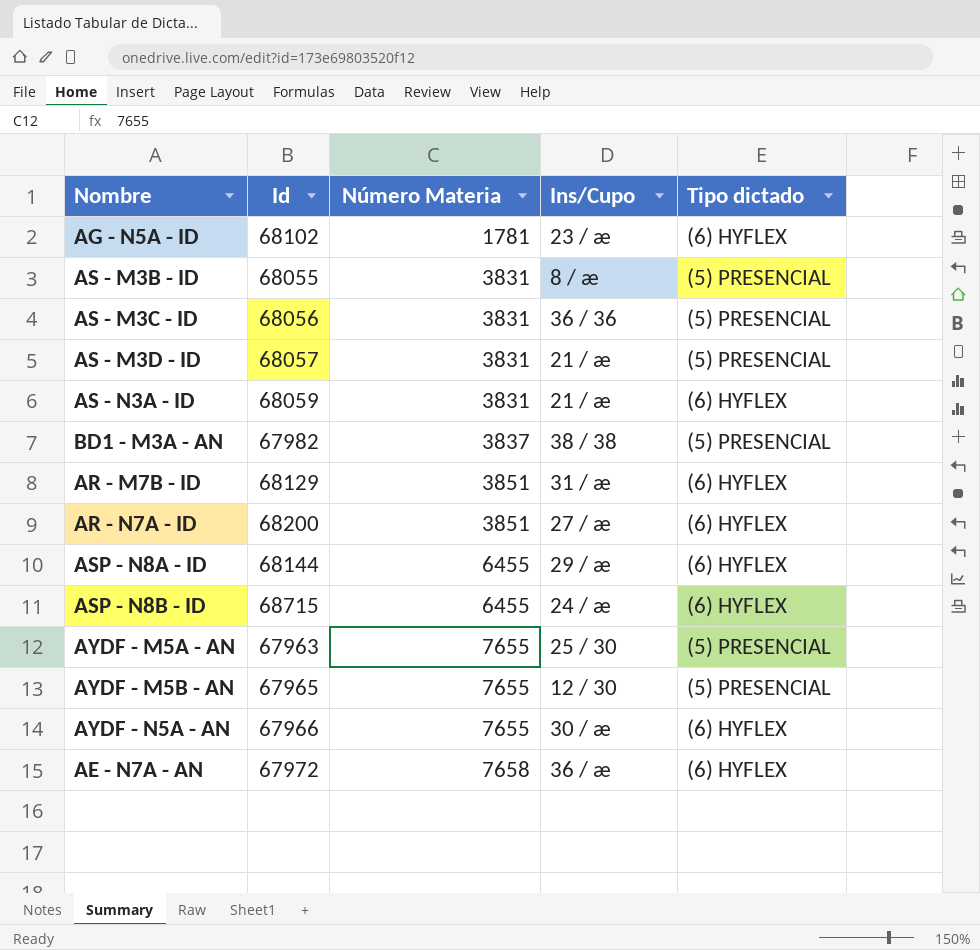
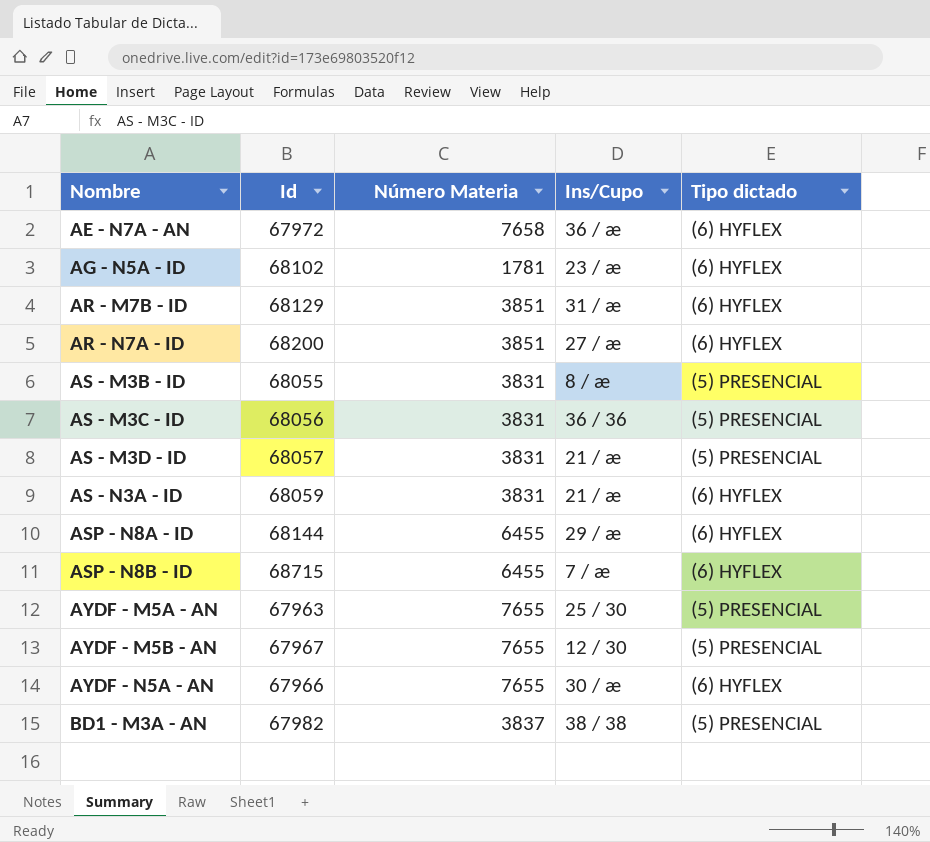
row order: Número Materia ascending -> Nombre ascending
ASP - N8B - ID | Ins/Cupo: 24 / æ -> 7 / æ
AYDF - M5B - AN | Id: 67965 -> 67967

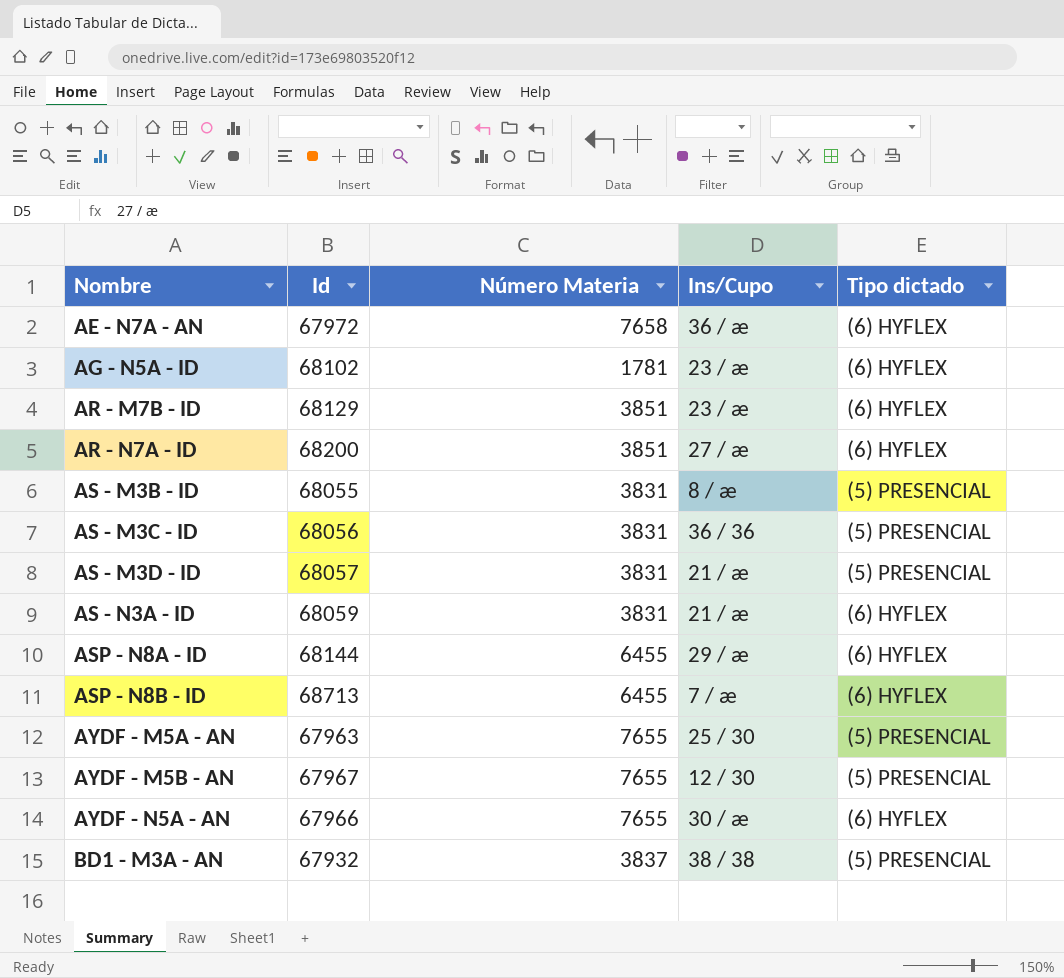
AR - M7B - ID | Ins/Cupo: 31 / æ -> 23 / æ
ASP - N8B - ID | Id: 68715 -> 68713
BD1 - M3A - AN | Id: 67982 -> 67932

